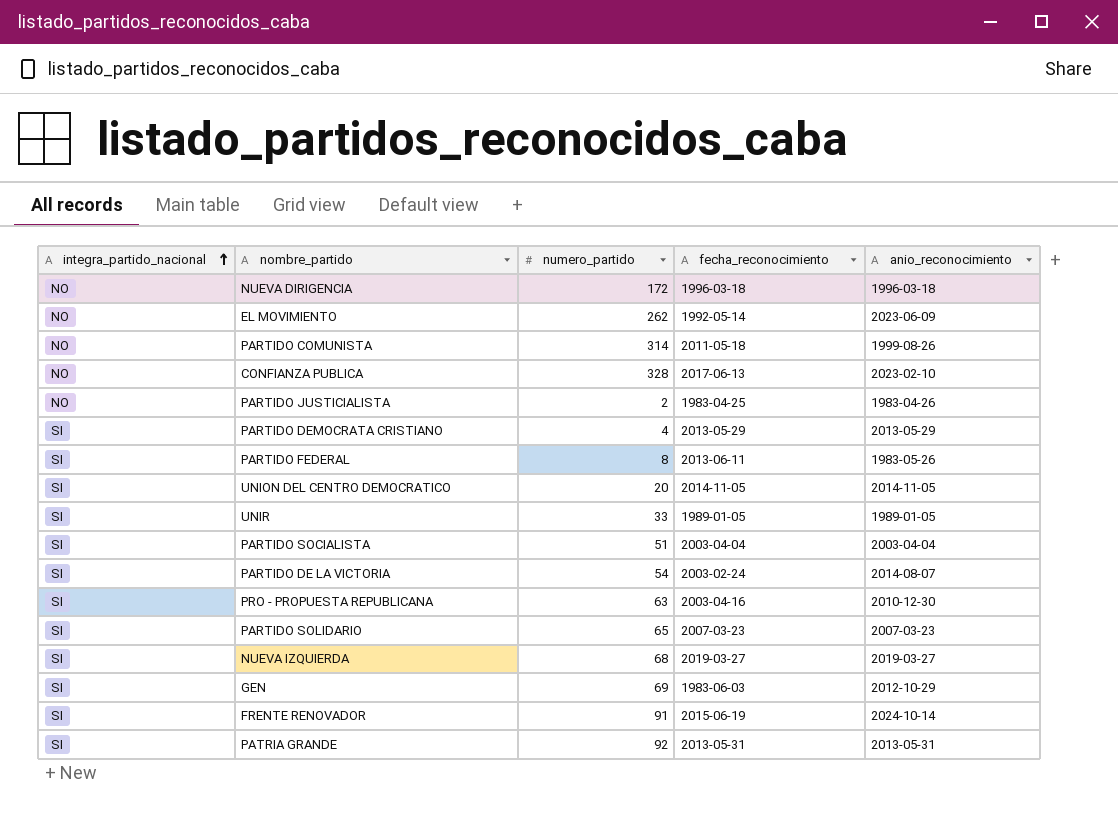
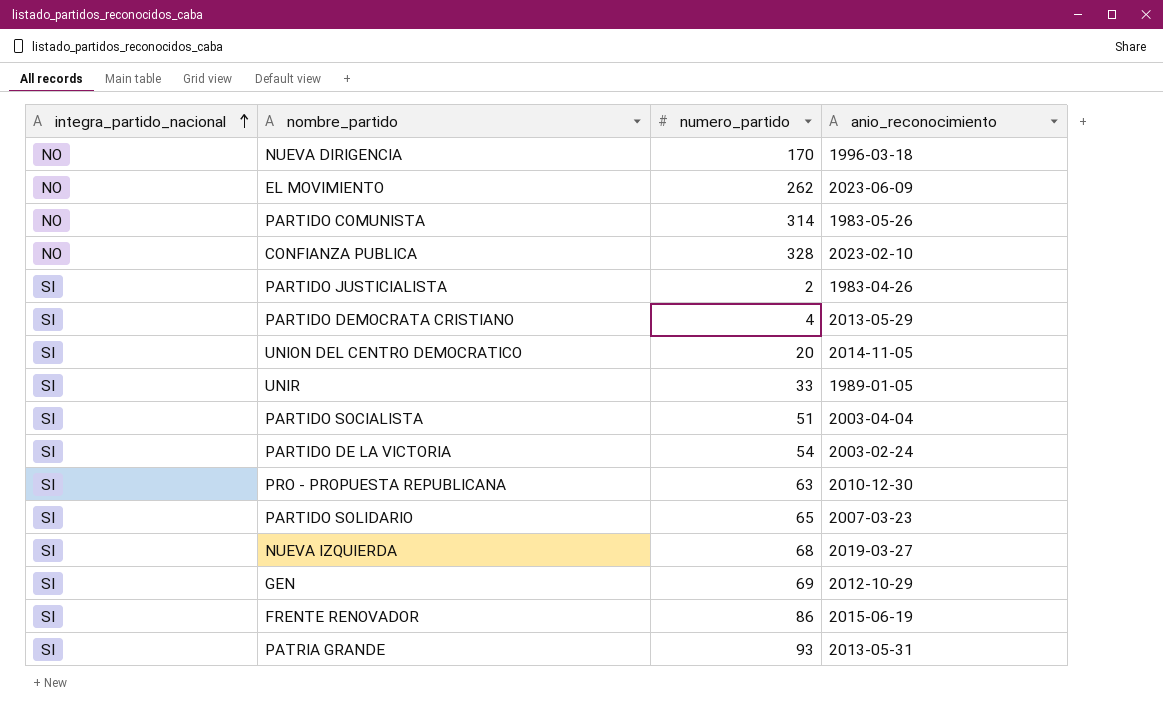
column fecha_reconocimiento | position: 4 -> none
row PARTIDO FEDERAL: SI | 8 | 2013-06-11 | 1983-05-26 -> none
NUEVA DIRIGENCIA | numero_partido: 172 -> 170
PARTIDO COMUNISTA | anio_reconocimiento: 1999-08-26 -> 1983-05-26
PARTIDO JUSTICIALISTA | integra_partido_nacional: NO -> SI
PARTIDO DE LA VICTORIA | anio_reconocimiento: 2014-08-07 -> 2003-02-24
FRENTE RENOVADOR | numero_partido: 91 -> 86
FRENTE RENOVADOR | anio_reconocimiento: 2024-10-14 -> 2015-06-19
PATRIA GRANDE | numero_partido: 92 -> 93

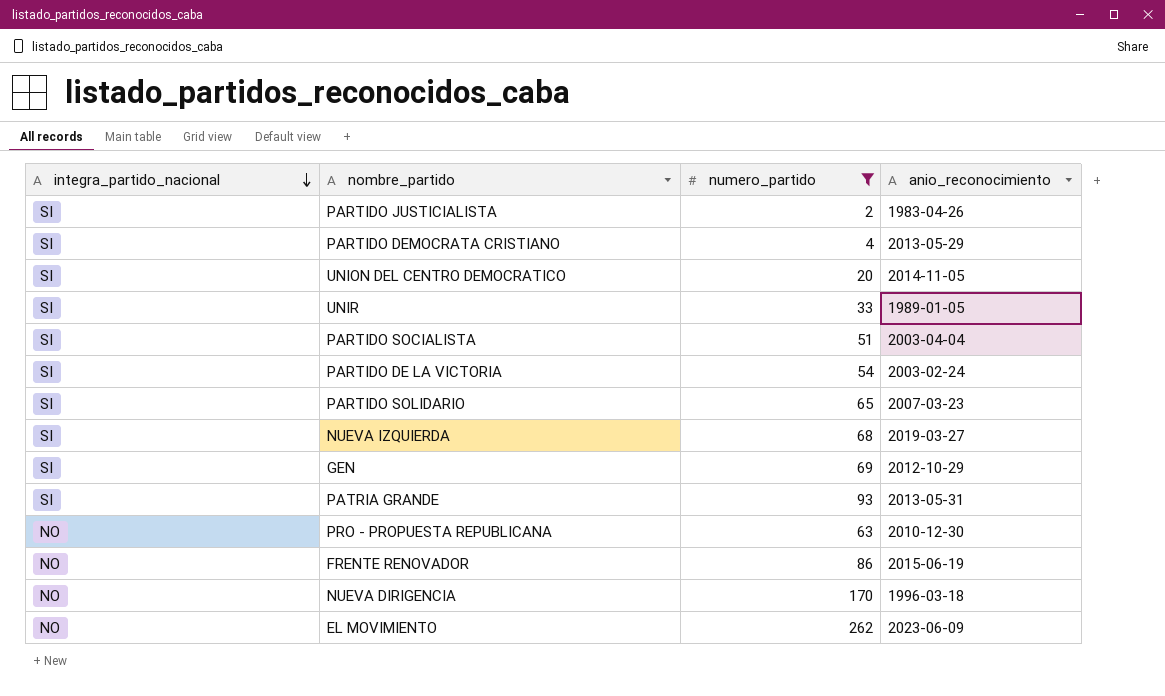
filter: none -> numero_partido <= 262
row order: integra_partido_nacional ascending -> integra_partido_nacional descending
PRO - PROPUESTA REPUBLICANA | integra_partido_nacional: SI -> NO
FRENTE RENOVADOR | integra_partido_nacional: SI -> NO

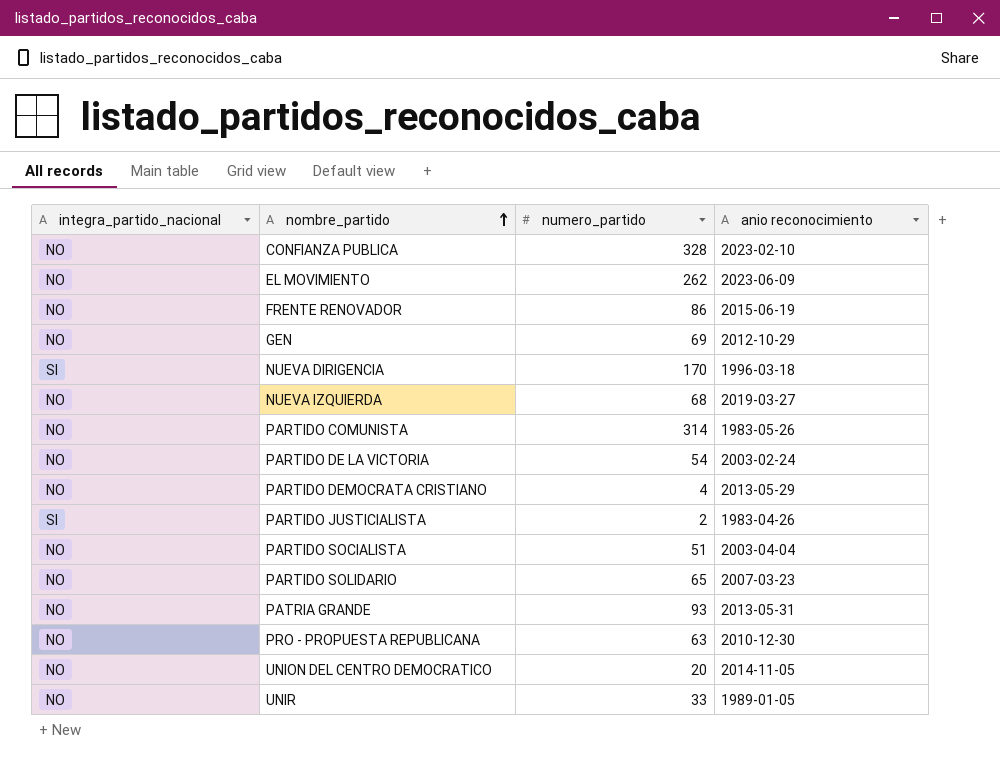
filter: numero_partido <= 262 -> none
row order: integra_partido_nacional descending -> nombre_partido ascending
column name: anio_reconocimiento -> anio reconocimiento
GEN | integra_partido_nacional: SI -> NO
NUEVA DIRIGENCIA | integra_partido_nacional: NO -> SI
NUEVA IZQUIERDA | integra_partido_nacional: SI -> NO
PARTIDO DE LA VICTORIA | integra_partido_nacional: SI -> NO
PARTIDO DEMOCRATA CRISTIANO | integra_partido_nacional: SI -> NO
PARTIDO SOCIALISTA | integra_partido_nacional: SI -> NO
PARTIDO SOLIDARIO | integra_partido_nacional: SI -> NO
PATRIA GRANDE | integra_partido_nacional: SI -> NO
UNION DEL CENTRO DEMOCRATICO | integra_partido_nacional: SI -> NO
UNIR | integra_partido_nacional: SI -> NO

